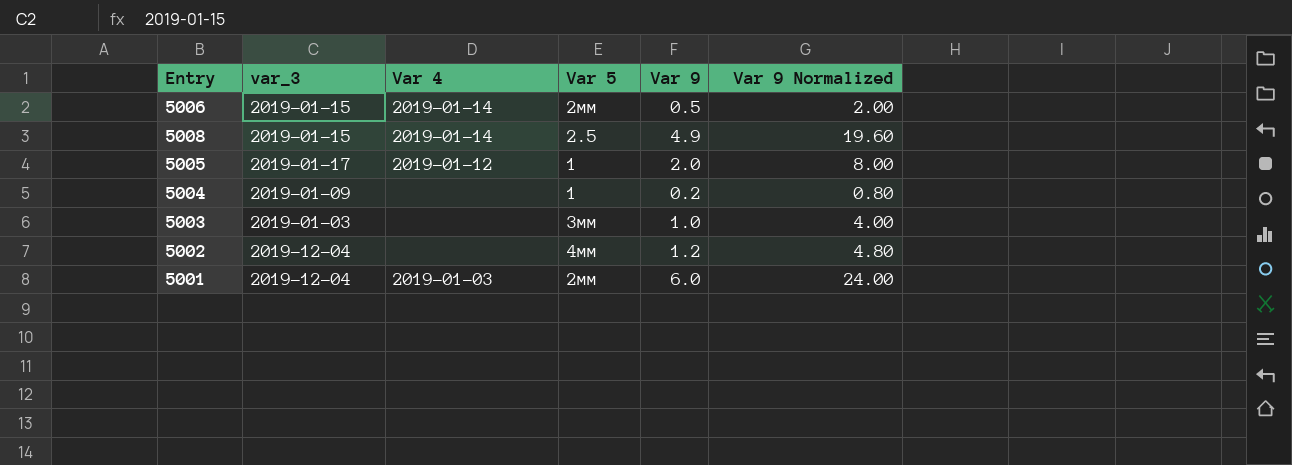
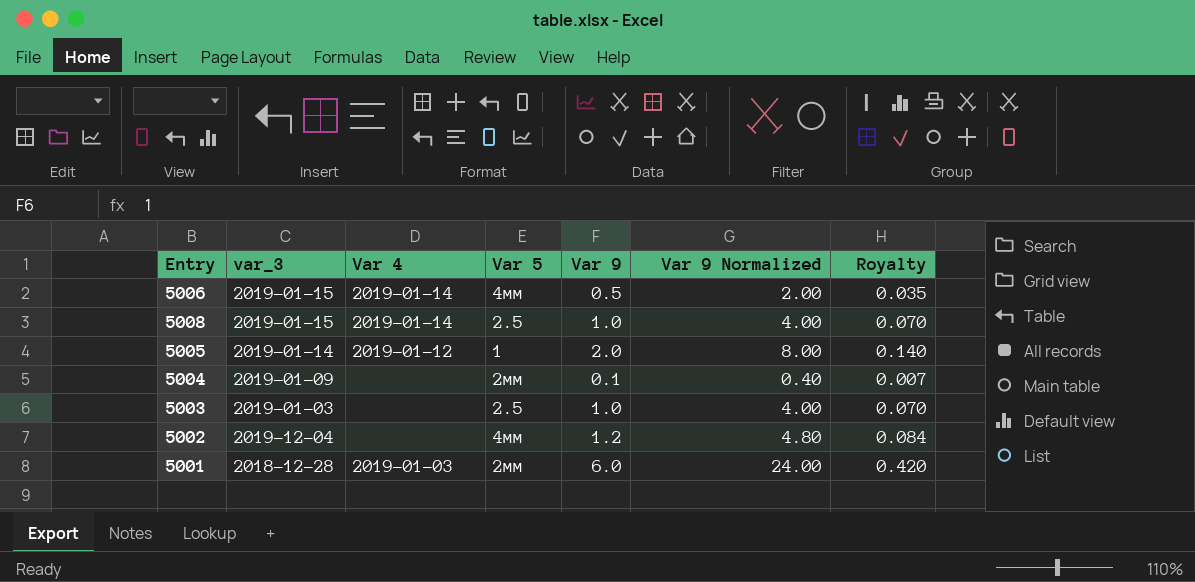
column Royalty | formula: none -> [Var 9] * 0.07
5006 | Var 5: 2мм -> 4мм
5008 | Var 9: 4.9 -> 1.0
5008 | Var 9 Normalized: 19.60 -> 4.00
5005 | var_3: 2019-01-17 -> 2019-01-14
5004 | Var 5: 1 -> 2мм
5004 | Var 9: 0.2 -> 0.1
5004 | Var 9 Normalized: 0.80 -> 0.40
5003 | Var 5: 3мм -> 2.5
5001 | var_3: 2019-12-04 -> 2018-12-28

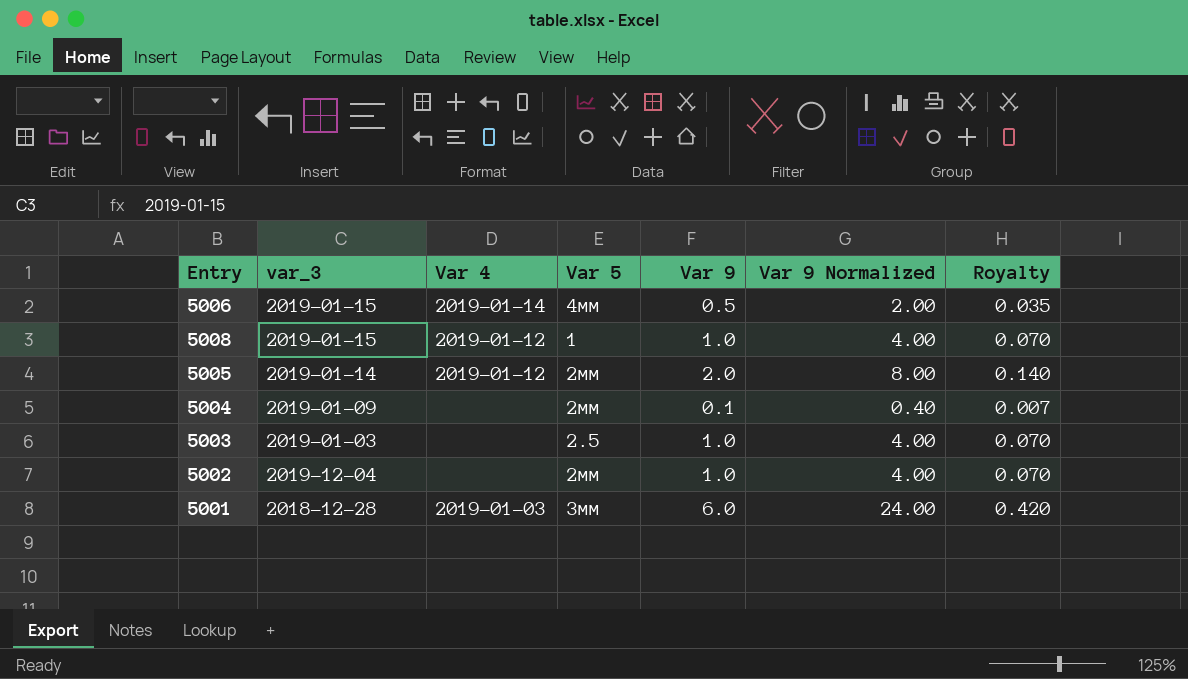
5008 | Var 4: 2019-01-14 -> 2019-01-12
5008 | Var 5: 2.5 -> 1
5005 | Var 5: 1 -> 2мм
5002 | Var 5: 4мм -> 2мм
5002 | Var 9: 1.2 -> 1.0
5002 | Var 9 Normalized: 4.80 -> 4.00
5002 | Royalty: 0.084 -> 0.070
5001 | Var 5: 2мм -> 3мм

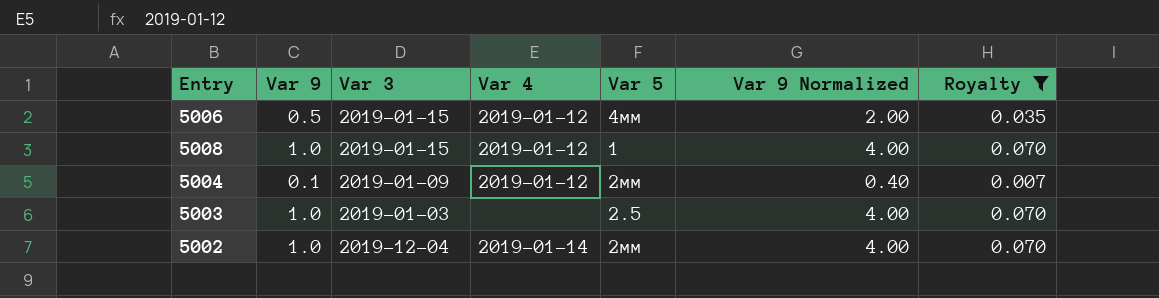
filter: none -> Royalty <= 0.070
column Var 9 | position: 5 -> 2
column name: var_3 -> Var 3
5006 | Var 4: 2019-01-14 -> 2019-01-12
5004 | Var 4: none -> 2019-01-12
5002 | Var 4: none -> 2019-01-14

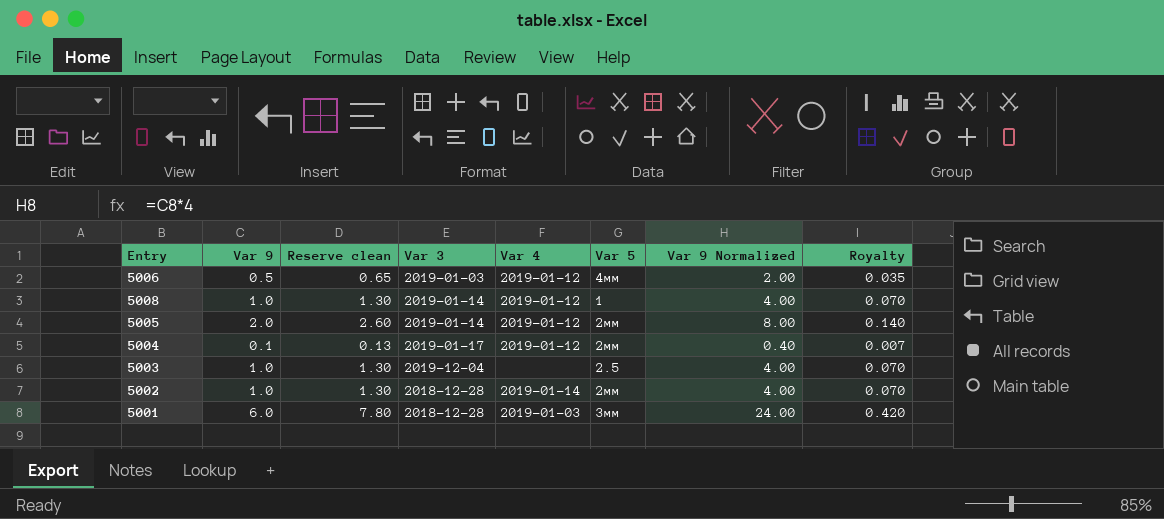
filter: Royalty <= 0.070 -> none
column Reserve clean | formula: none -> [Var 9] * 1.3
5006 | Var 3: 2019-01-15 -> 2019-01-03
5008 | Var 3: 2019-01-15 -> 2019-01-14
5004 | Var 3: 2019-01-09 -> 2019-01-17
5003 | Var 3: 2019-01-03 -> 2019-12-04
5002 | Var 3: 2019-12-04 -> 2018-12-28

